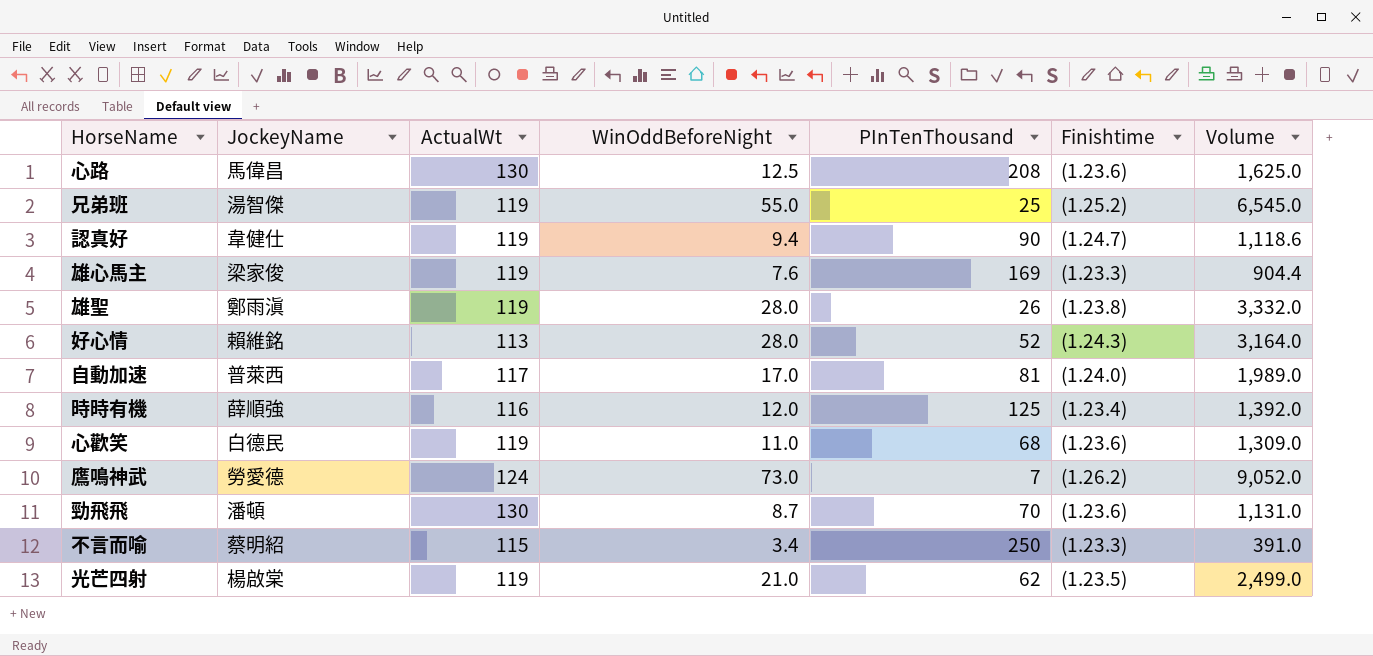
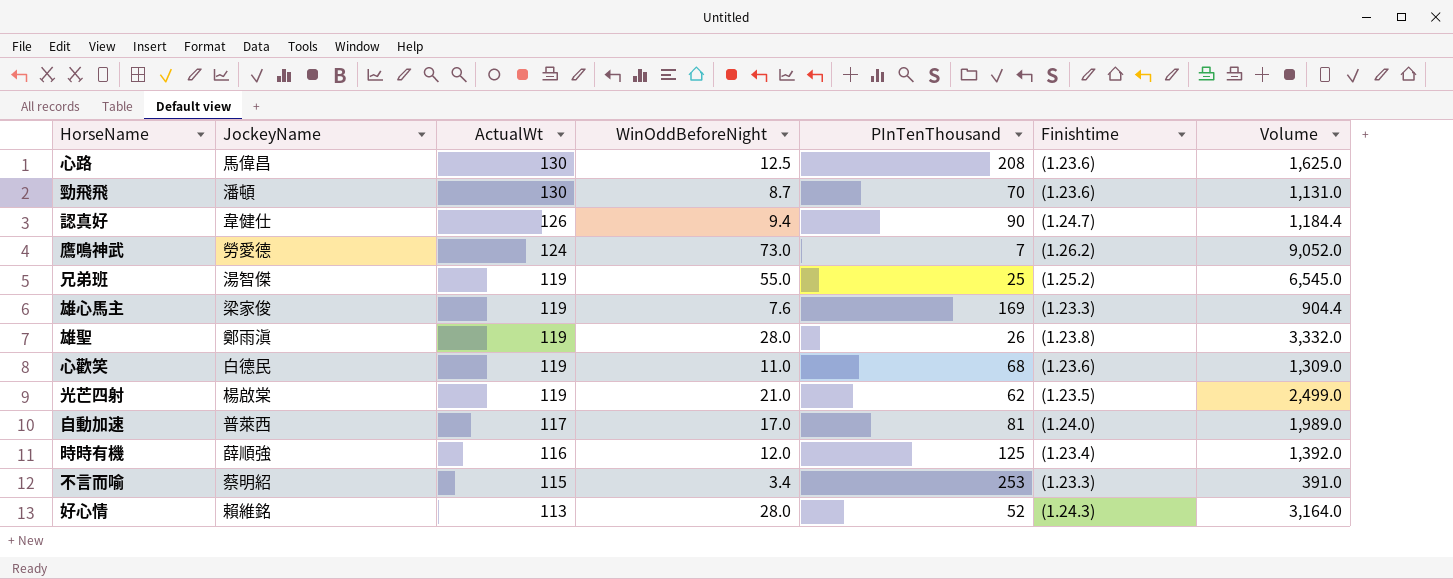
row order: none -> ActualWt descending
認真好 | ActualWt: 119 -> 126
認真好 | Volume: 1,118.6 -> 1,184.4
不言而喻 | PInTenThousand: 250 -> 253

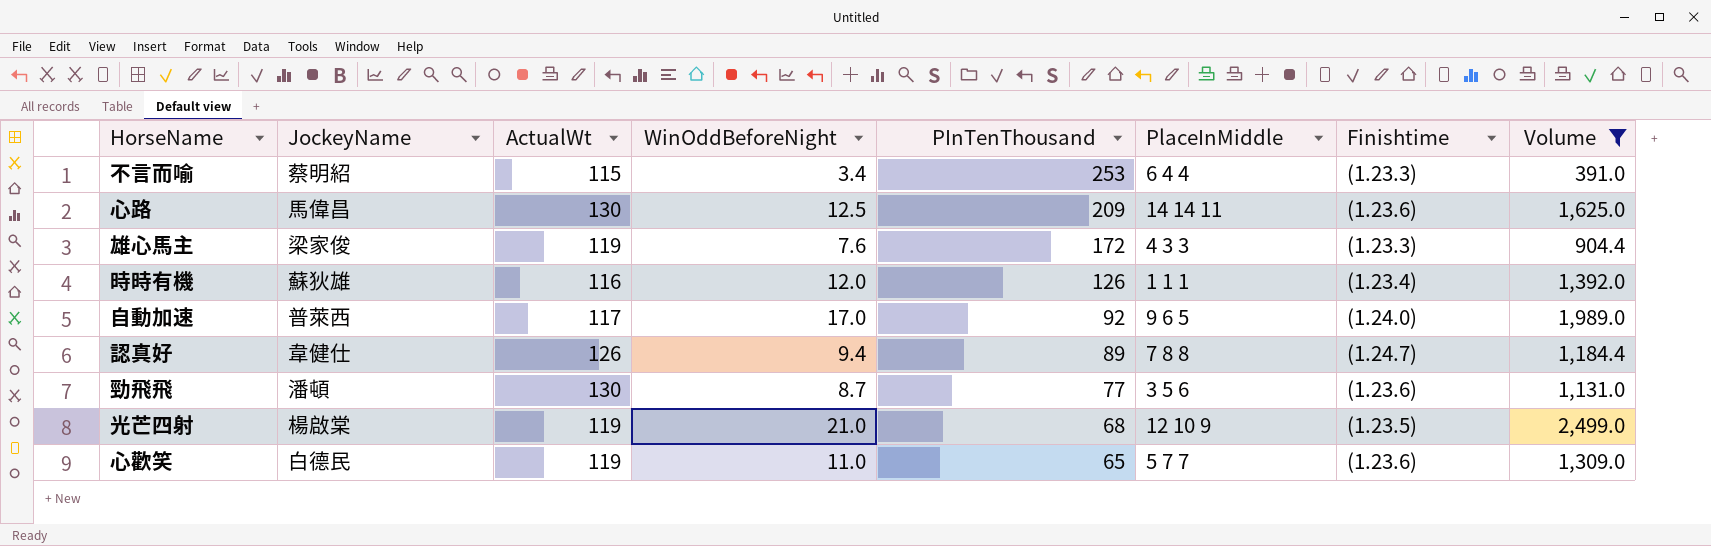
filter: none -> Volume <= 2,499.0
row order: ActualWt descending -> PInTenThousand descending
column PlaceInMiddle | position: none -> 6
心路 | PInTenThousand: 208 -> 209
雄心馬主 | PInTenThousand: 169 -> 172
時時有機 | JockeyName: 薛順強 -> 蘇狄雄
時時有機 | PInTenThousand: 125 -> 126
自動加速 | PInTenThousand: 81 -> 92
認真好 | PInTenThousand: 90 -> 89
勁飛飛 | PInTenThousand: 70 -> 77
光芒四射 | PInTenThousand: 62 -> 68
心歡笑 | PInTenThousand: 68 -> 65

